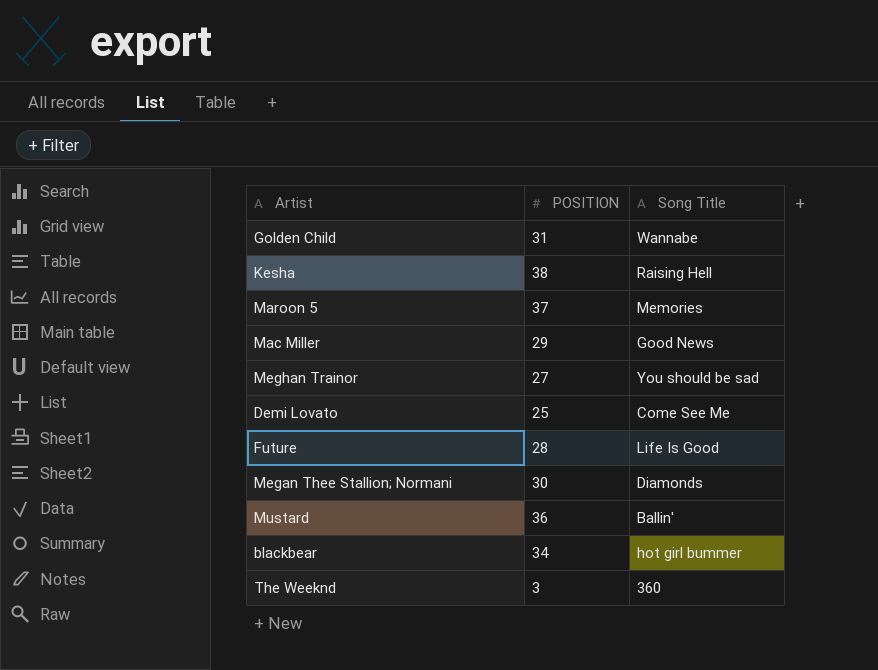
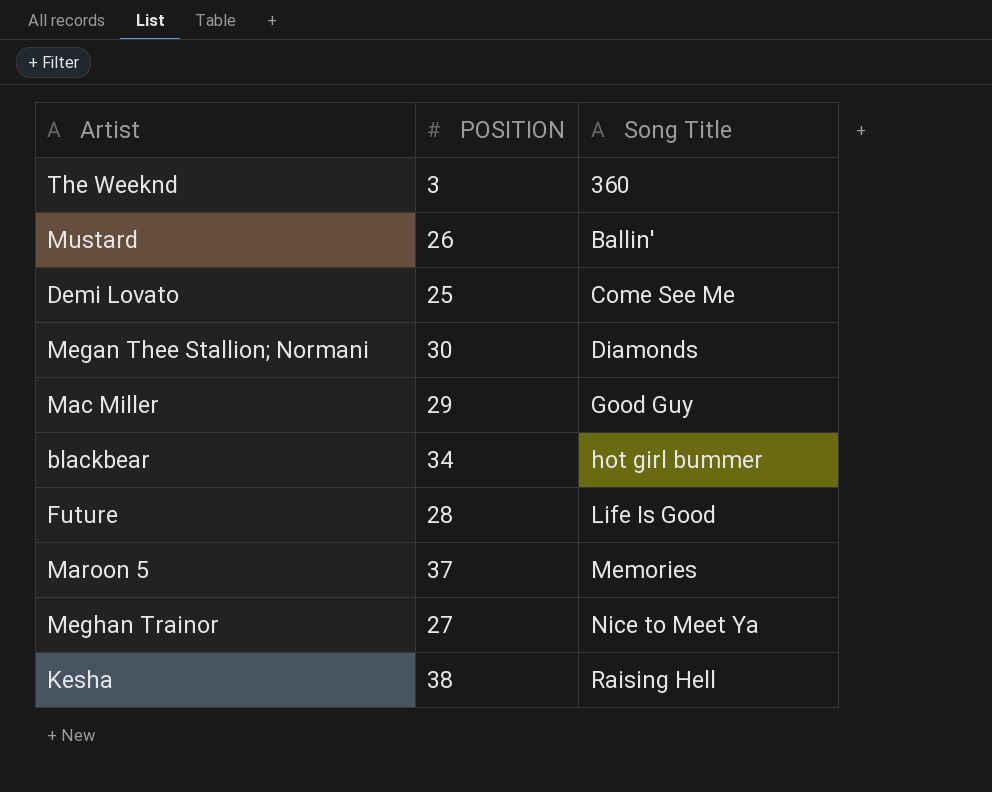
row order: none -> Song Title ascending
row Golden Child: 31 | Wannabe -> none
Mustard | POSITION: 36 -> 26
Mac Miller | Song Title: Good News -> Good Guy
Meghan Trainor | Song Title: You should be sad -> Nice to Meet Ya

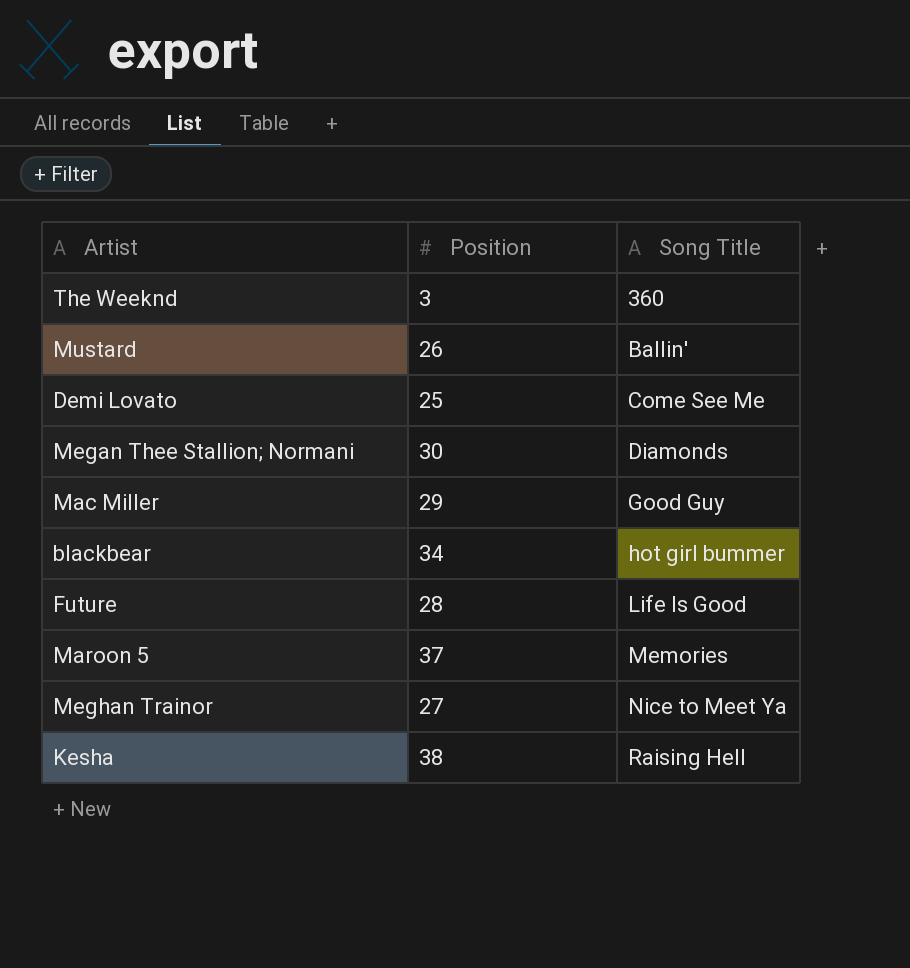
column name: POSITION -> Position

